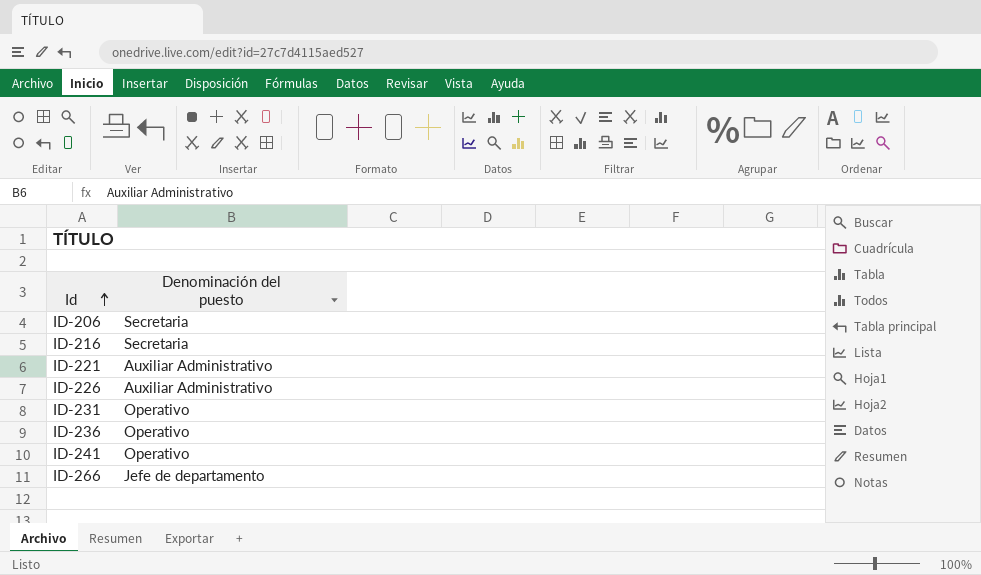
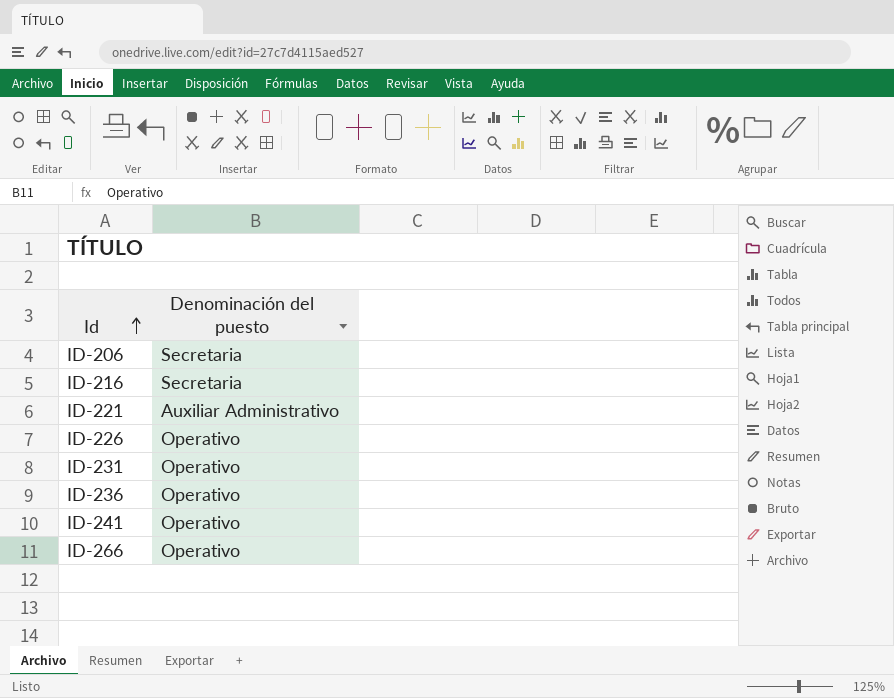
ID-226 | Denominación del puesto: Auxiliar Administrativo -> Operativo
ID-266 | Denominación del puesto: Jefe de departamento -> Operativo

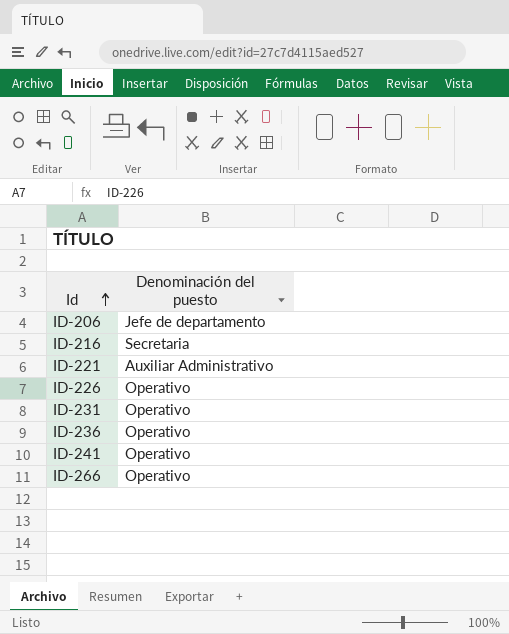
ID-206 | Denominación del puesto: Secretaria -> Jefe de departamento

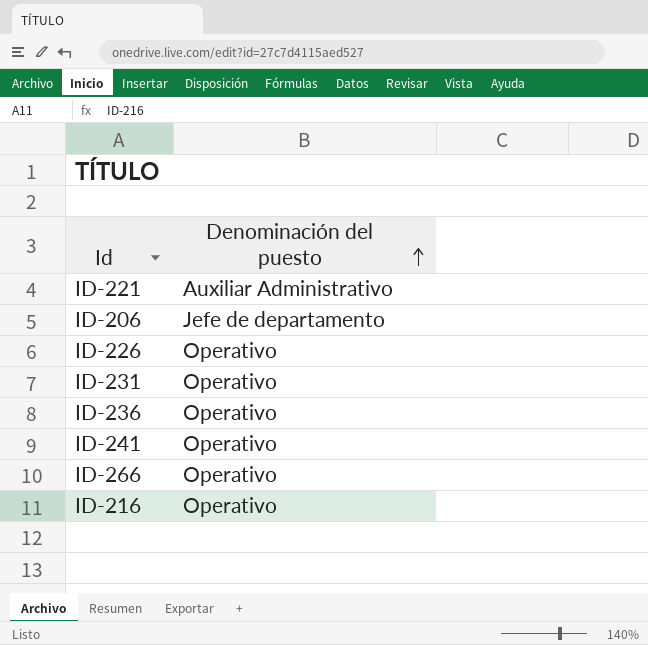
row order: Id ascending -> Denominación del puesto ascending
ID-216 | Denominación del puesto: Secretaria -> Operativo

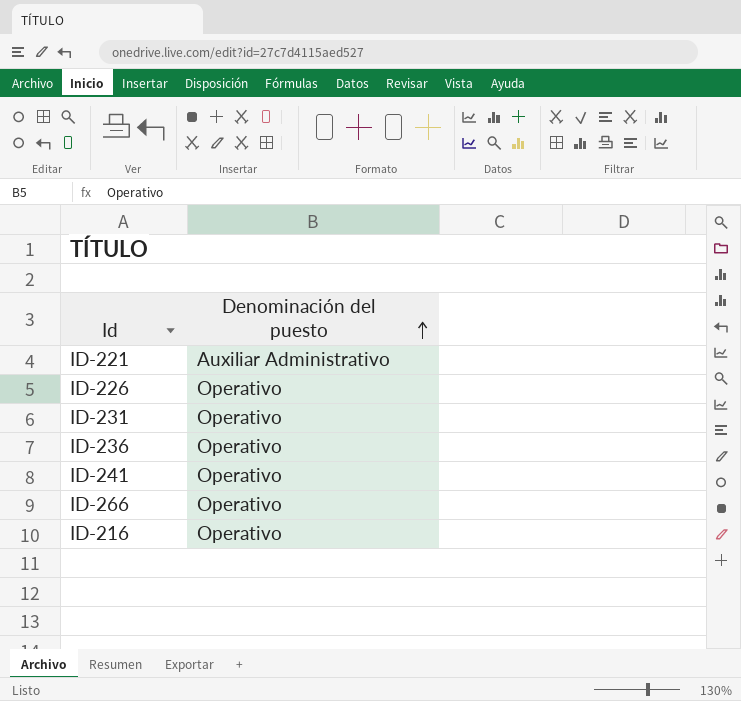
row ID-206: Jefe de departamento -> none

